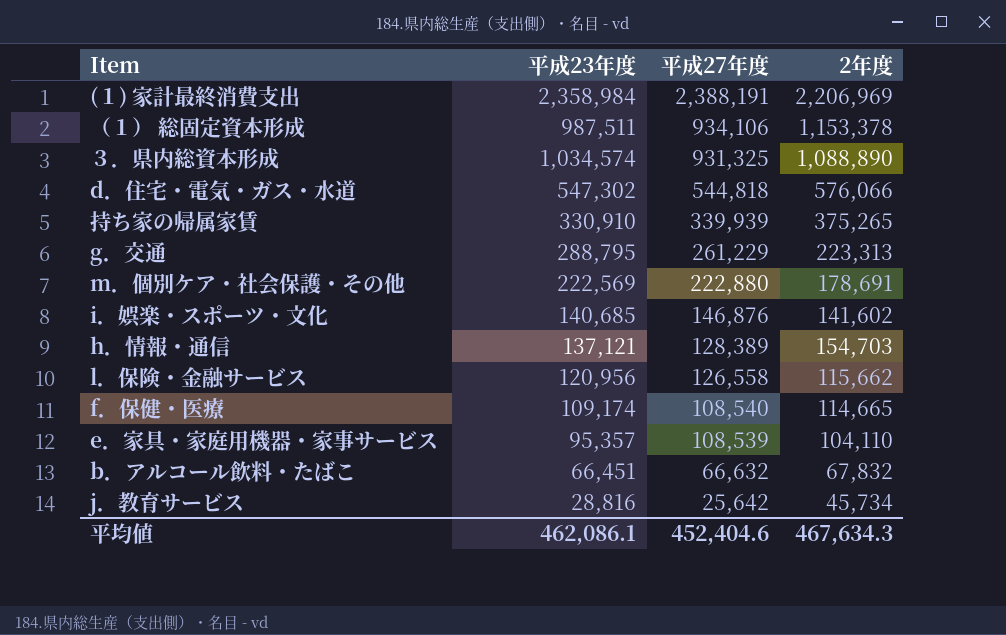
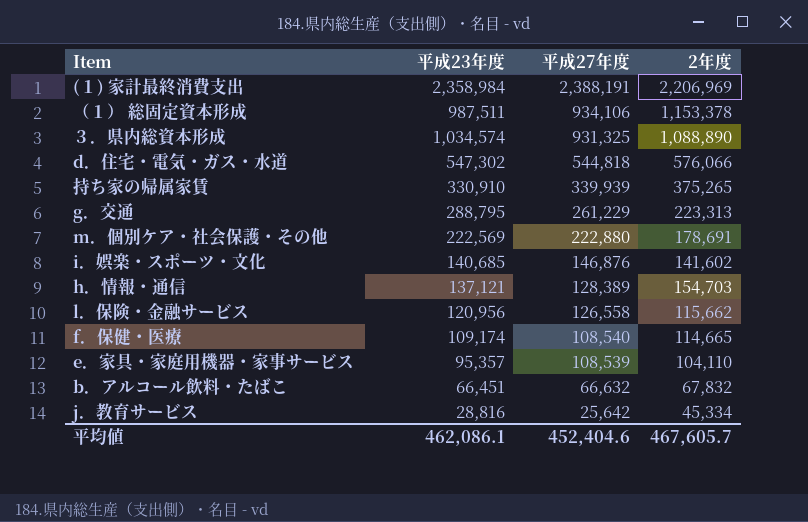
j．教育サービス | 2年度: 45,734 -> 45,334
平均値 | 2年度: 467,634.3 -> 467,605.7

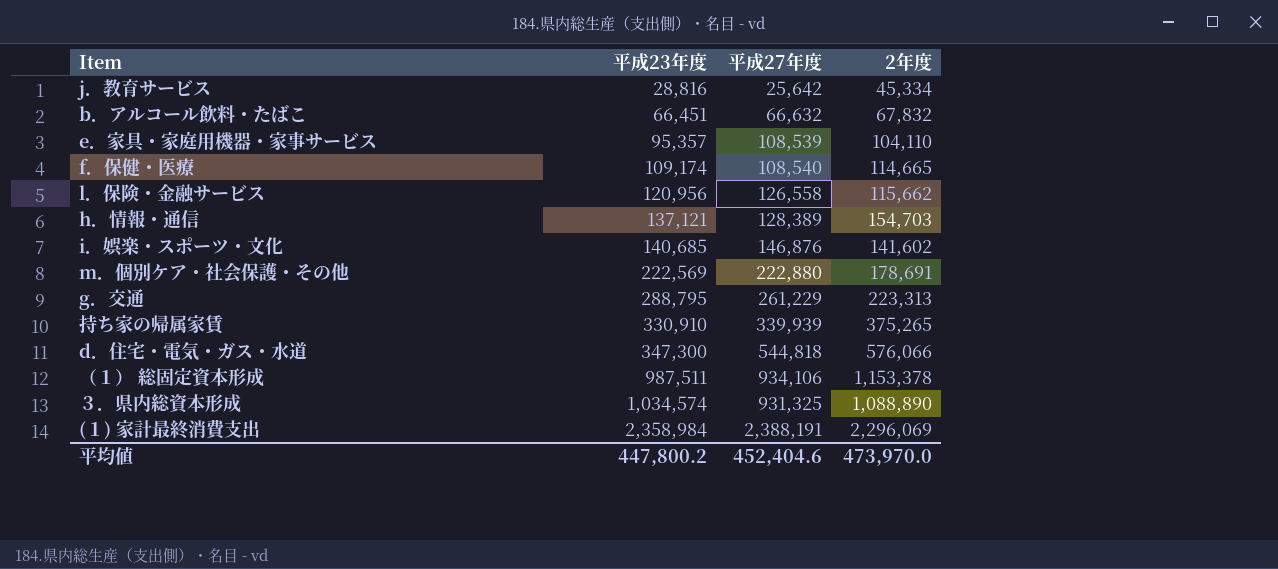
row order: 平成27年度 descending -> 平成23年度 ascending
d．住宅・電気・ガス・水道 | 平成23年度: 547,302 -> 347,300
(１) 家計最終消費支出 | 2年度: 2,206,969 -> 2,296,069
平均値 | 平成23年度: 462,086.1 -> 447,800.2
平均値 | 2年度: 467,605.7 -> 473,970.0

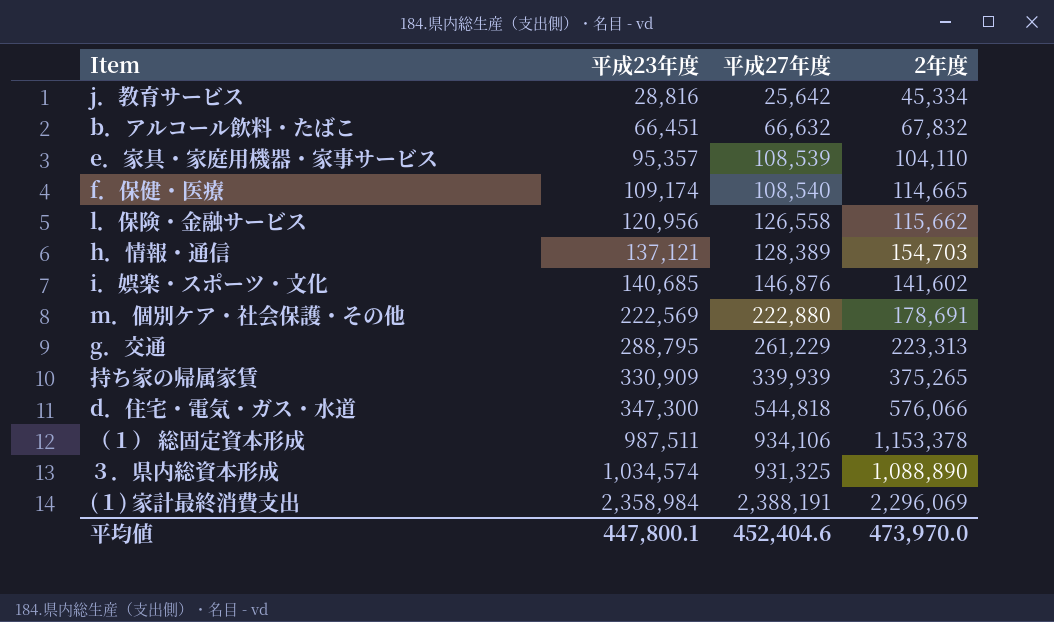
持ち家の帰属家賃 | 平成23年度: 330,910 -> 330,909
平均値 | 平成23年度: 447,800.2 -> 447,800.1

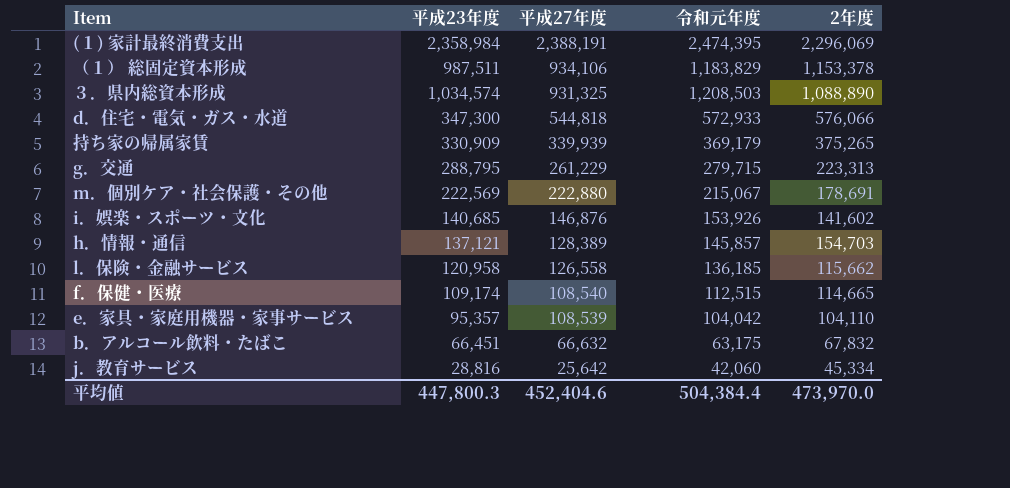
row order: 平成23年度 ascending -> 平成27年度 descending
column 令和元年度 | position: none -> 4
l．保険・金融サービス | 平成23年度: 120,956 -> 120,958
平均値 | 平成23年度: 447,800.1 -> 447,800.3

